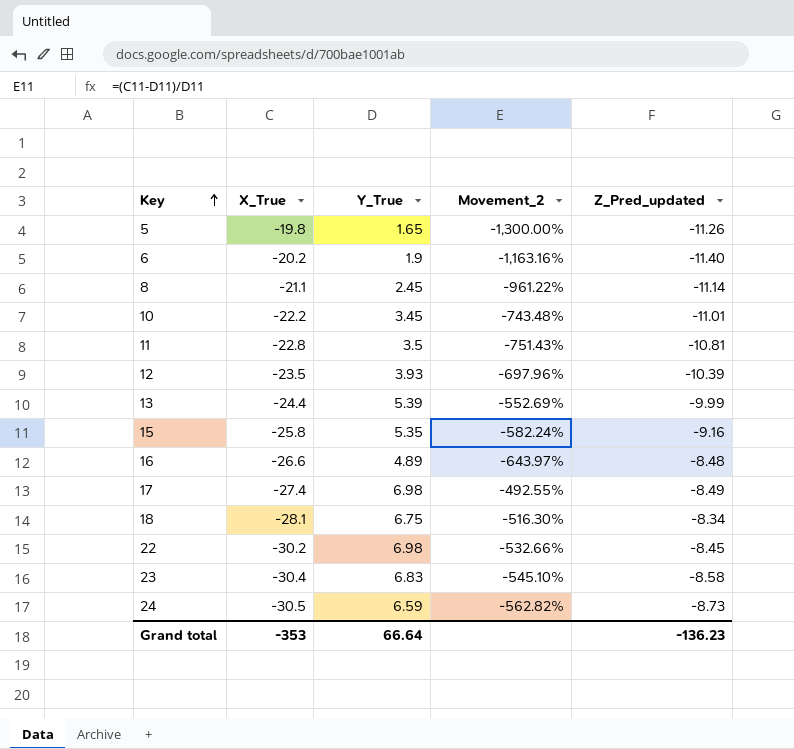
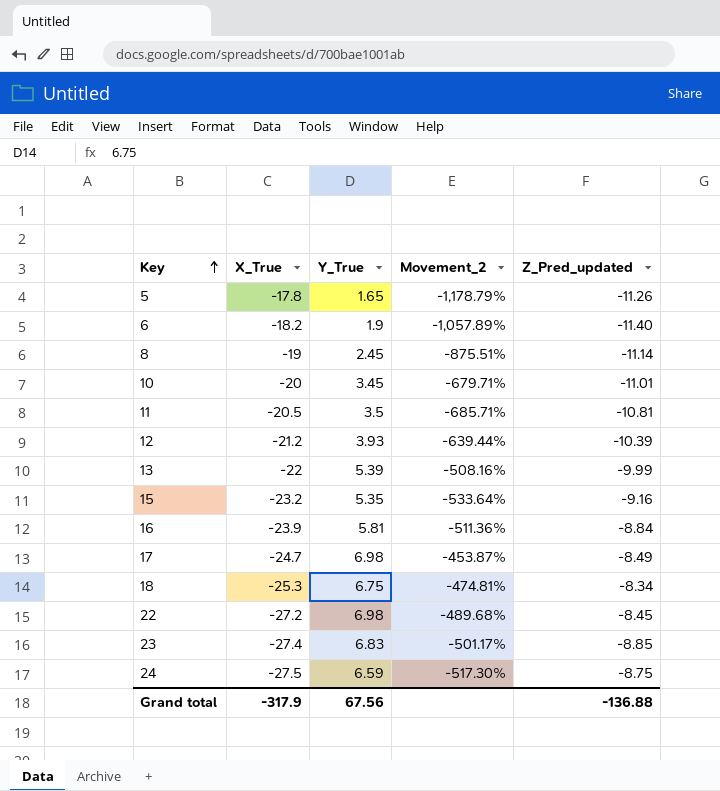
5 | X_True: -19.8 -> -17.8
5 | Movement_2: -1,300.00% -> -1,178.79%
6 | X_True: -20.2 -> -18.2
6 | Movement_2: -1,163.16% -> -1,057.89%
8 | X_True: -21.1 -> -19
8 | Movement_2: -961.22% -> -875.51%
10 | X_True: -22.2 -> -20
10 | Movement_2: -743.48% -> -679.71%
11 | X_True: -22.8 -> -20.5
11 | Movement_2: -751.43% -> -685.71%
12 | X_True: -23.5 -> -21.2
12 | Movement_2: -697.96% -> -639.44%
13 | X_True: -24.4 -> -22
13 | Movement_2: -552.69% -> -508.16%
15 | X_True: -25.8 -> -23.2
15 | Movement_2: -582.24% -> -533.64%
16 | X_True: -26.6 -> -23.9
16 | Y_True: 4.89 -> 5.81
16 | Movement_2: -643.97% -> -511.36%
16 | Z_Pred_updated: -8.48 -> -8.84
17 | X_True: -27.4 -> -24.7
17 | Movement_2: -492.55% -> -453.87%
18 | X_True: -28.1 -> -25.3
18 | Movement_2: -516.30% -> -474.81%
22 | X_True: -30.2 -> -27.2
22 | Movement_2: -532.66% -> -489.68%
23 | X_True: -30.4 -> -27.4
23 | Movement_2: -545.10% -> -501.17%
23 | Z_Pred_updated: -8.58 -> -8.85
24 | X_True: -30.5 -> -27.5
24 | Movement_2: -562.82% -> -517.30%
24 | Z_Pred_updated: -8.73 -> -8.75
Grand total | X_True: -353 -> -317.9
Grand total | Y_True: 66.64 -> 67.56
Grand total | Z_Pred_updated: -136.23 -> -136.88

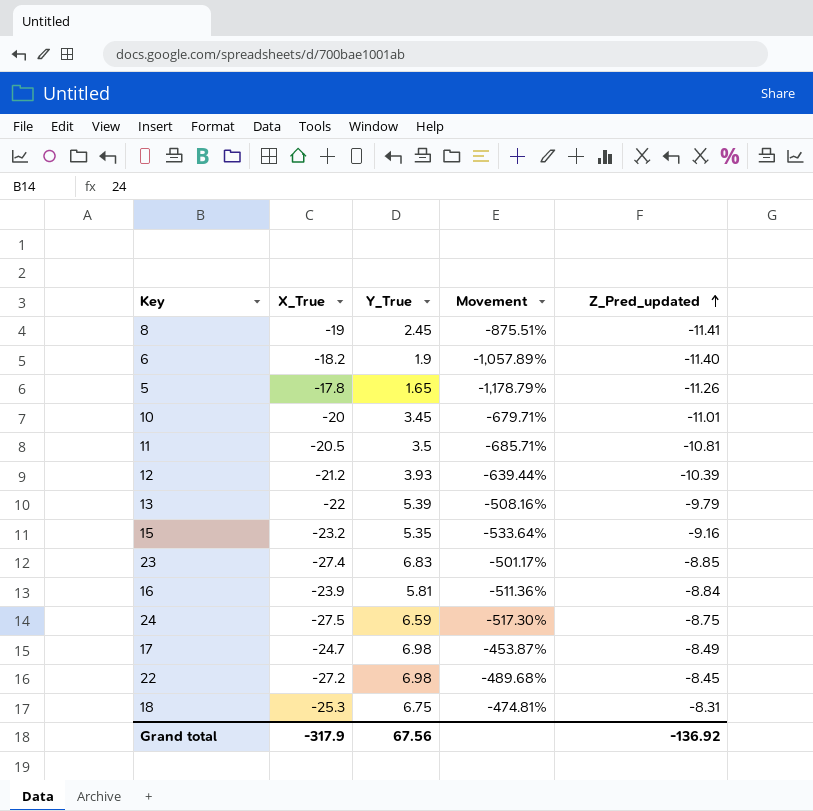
row order: Key ascending -> Z_Pred_updated ascending
column name: Movement_2 -> Movement
8 | Z_Pred_updated: -11.14 -> -11.41
13 | Z_Pred_updated: -9.99 -> -9.79
18 | Z_Pred_updated: -8.34 -> -8.31
Grand total | Z_Pred_updated: -136.88 -> -136.92

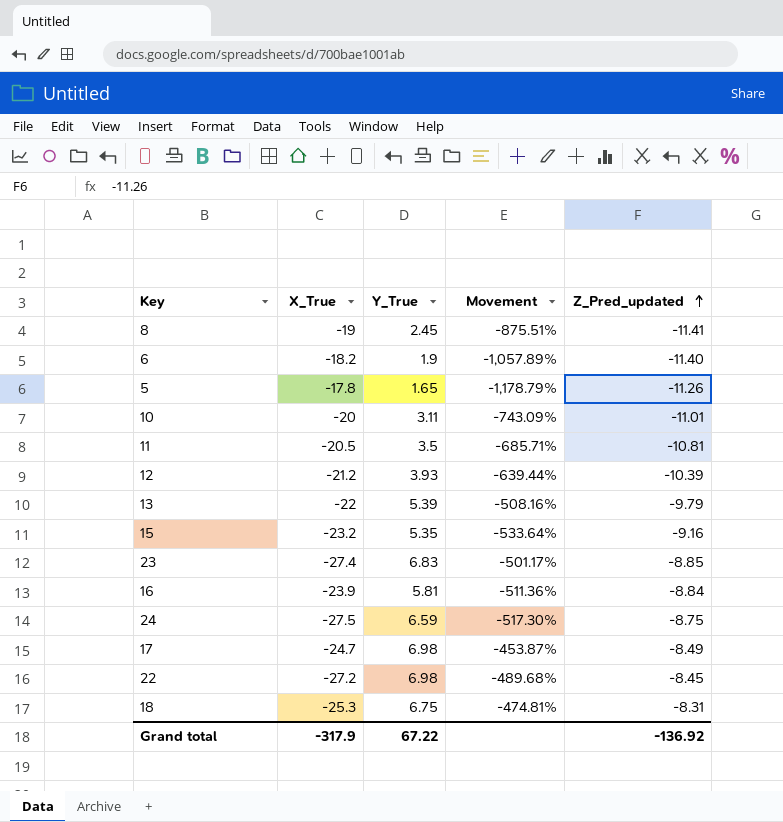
10 | Y_True: 3.45 -> 3.11
10 | Movement: -679.71% -> -743.09%
Grand total | Y_True: 67.56 -> 67.22

